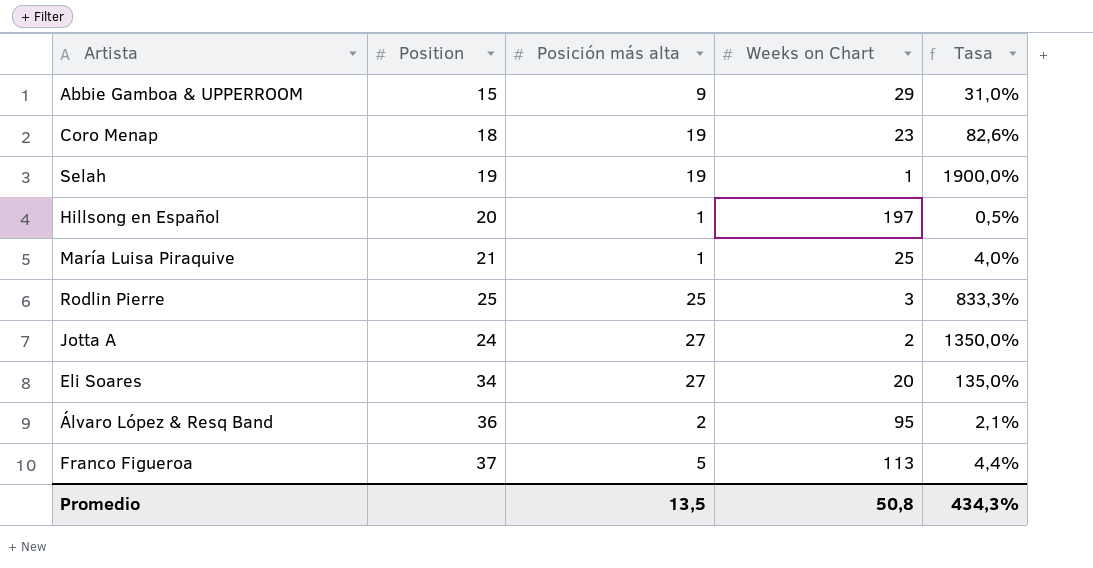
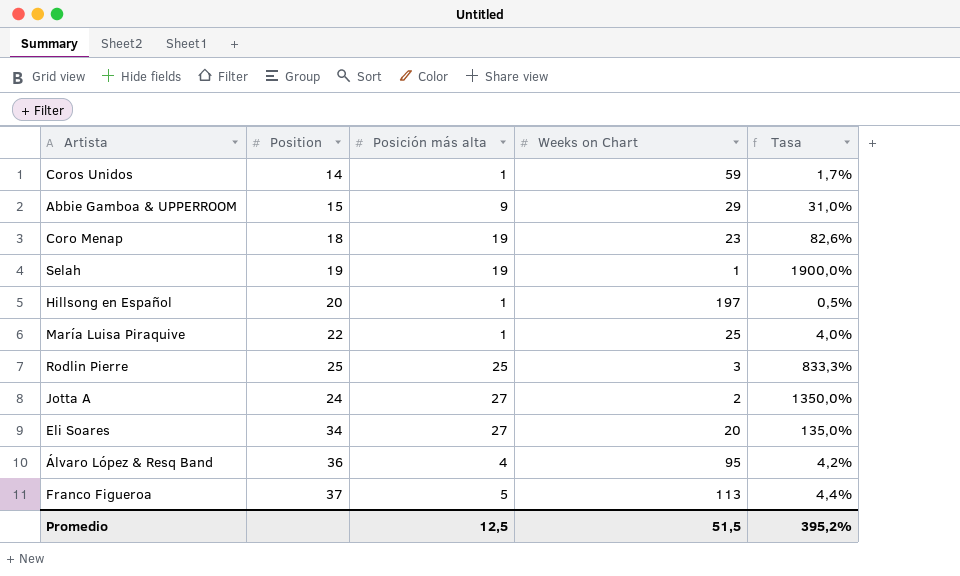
row Coros Unidos: none -> 14 | 1 | 59 | 1,7%
María Luisa Piraquive | Position: 21 -> 22
Álvaro López & Resq Band | Posición más alta: 2 -> 4
Álvaro López & Resq Band | Tasa: 2,1% -> 4,2%
Promedio | Posición más alta: 13,5 -> 12,5
Promedio | Weeks on Chart: 50,8 -> 51,5
Promedio | Tasa: 434,3% -> 395,2%

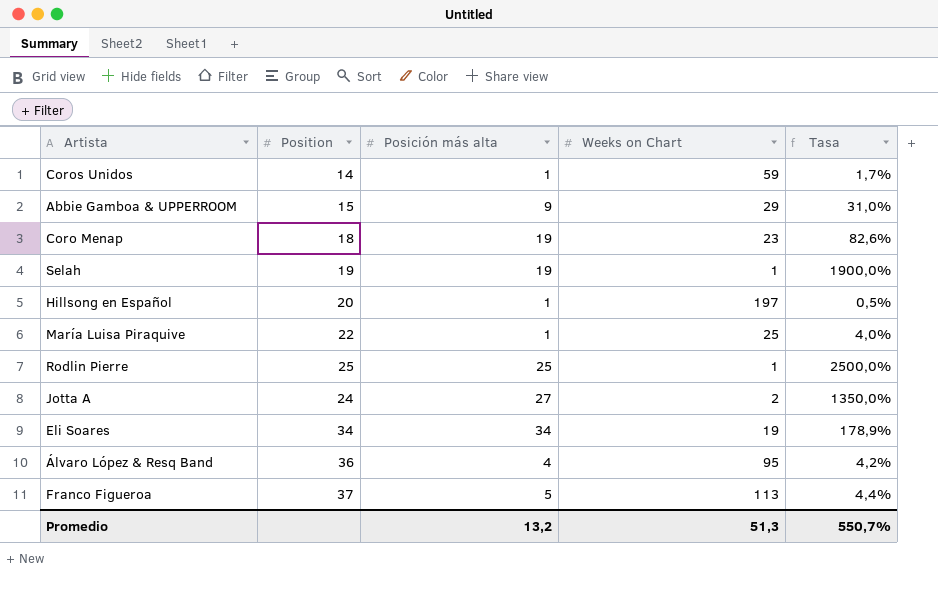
Rodlin Pierre | Weeks on Chart: 3 -> 1
Rodlin Pierre | Tasa: 833,3% -> 2500,0%
Eli Soares | Posición más alta: 27 -> 34
Eli Soares | Weeks on Chart: 20 -> 19
Eli Soares | Tasa: 135,0% -> 178,9%
Promedio | Posición más alta: 12,5 -> 13,2
Promedio | Weeks on Chart: 51,5 -> 51,3
Promedio | Tasa: 395,2% -> 550,7%

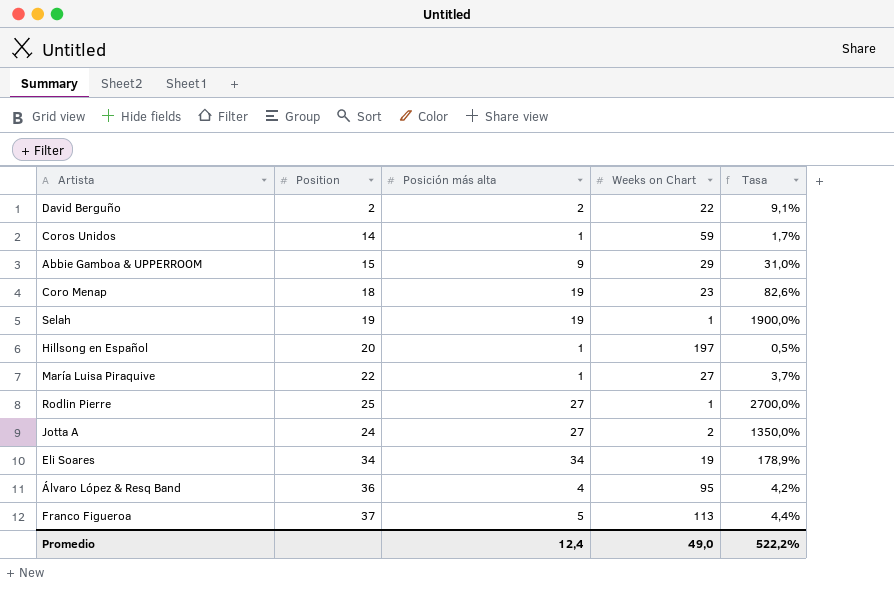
row David Berguño: none -> 2 | 2 | 22 | 9,1%
María Luisa Piraquive | Weeks on Chart: 25 -> 27
María Luisa Piraquive | Tasa: 4,0% -> 3,7%
Rodlin Pierre | Posición más alta: 25 -> 27
Rodlin Pierre | Tasa: 2500,0% -> 2700,0%
Promedio | Posición más alta: 13,2 -> 12,4
Promedio | Weeks on Chart: 51,3 -> 49,0
Promedio | Tasa: 550,7% -> 522,2%

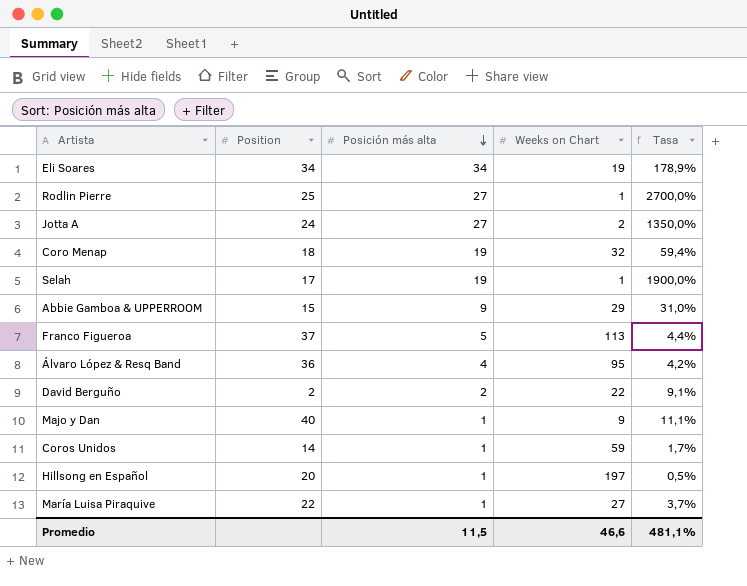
row order: none -> Posición más alta descending
Coro Menap | Weeks on Chart: 23 -> 32
Coro Menap | Tasa: 82,6% -> 59,4%
Selah | Position: 19 -> 17
row Majo y Dan: none -> 40 | 1 | 9 | 11,1%
Promedio | Posición más alta: 12,4 -> 11,5
Promedio | Weeks on Chart: 49,0 -> 46,6
Promedio | Tasa: 522,2% -> 481,1%

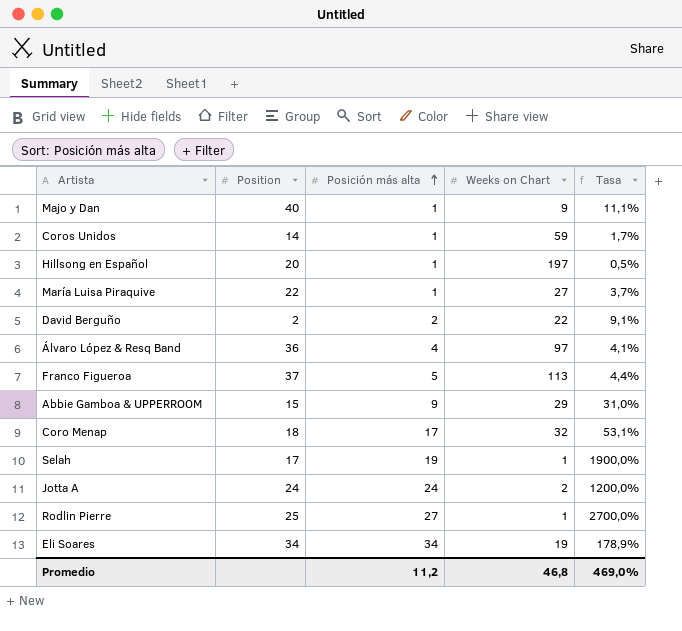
row order: Posición más alta descending -> Posición más alta ascending
Álvaro López & Resq Band | Weeks on Chart: 95 -> 97
Álvaro López & Resq Band | Tasa: 4,2% -> 4,1%
Coro Menap | Posición más alta: 19 -> 17
Coro Menap | Tasa: 59,4% -> 53,1%
Jotta A | Posición más alta: 27 -> 24
Jotta A | Tasa: 1350,0% -> 1200,0%
Promedio | Posición más alta: 11,5 -> 11,2
Promedio | Weeks on Chart: 46,6 -> 46,8
Promedio | Tasa: 481,1% -> 469,0%

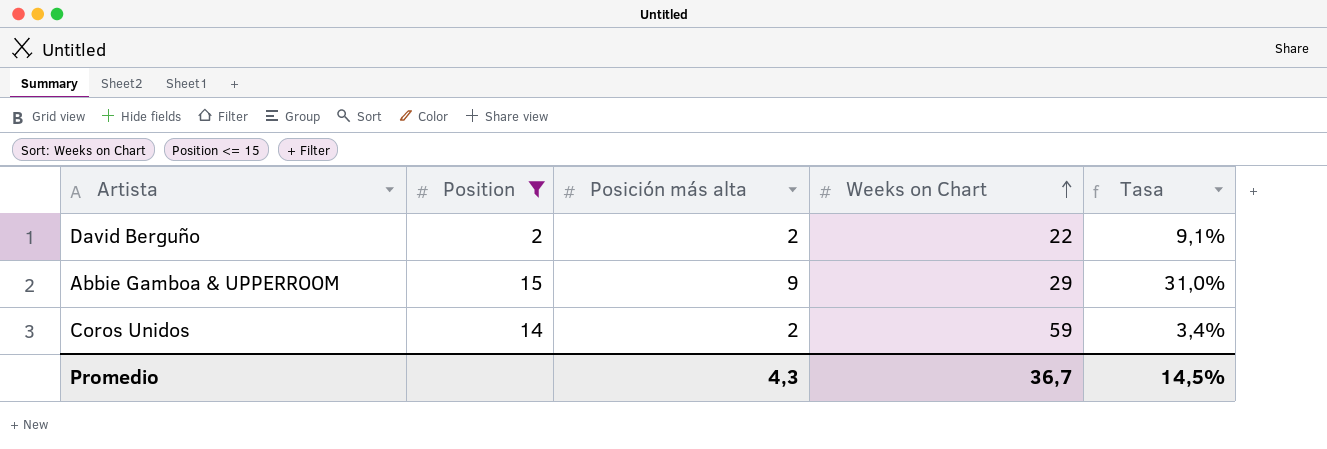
filter: none -> Position <= 15
row order: Posición más alta ascending -> Weeks on Chart ascending
Coros Unidos | Posición más alta: 1 -> 2
Coros Unidos | Tasa: 1,7% -> 3,4%
Promedio | Posición más alta: 11,2 -> 4,3
Promedio | Weeks on Chart: 46,8 -> 36,7
Promedio | Tasa: 469,0% -> 14,5%

